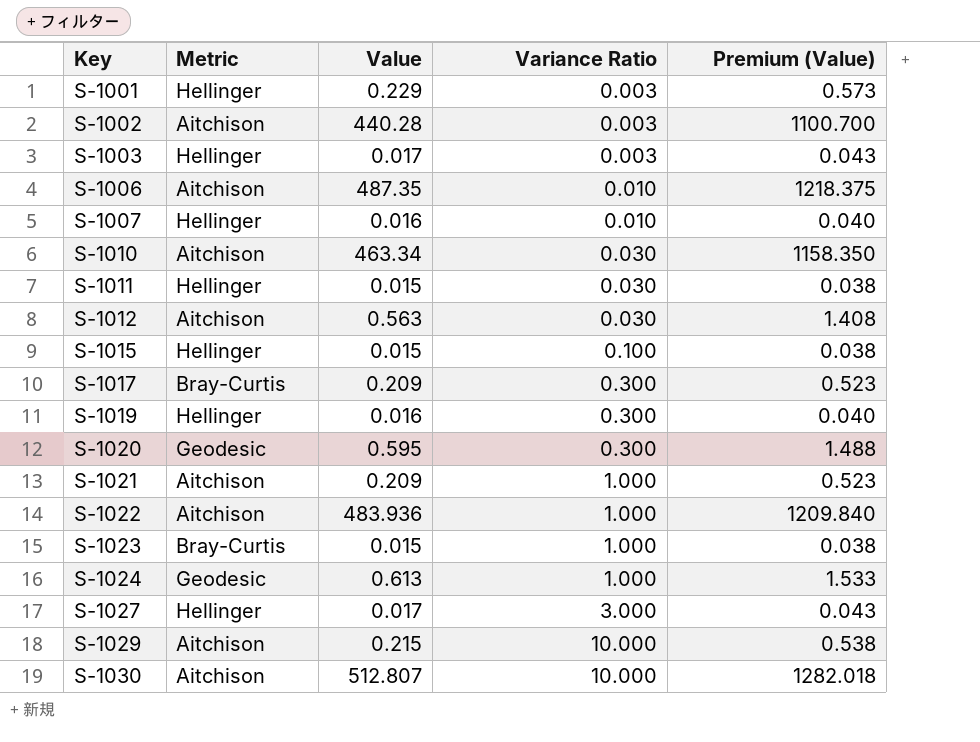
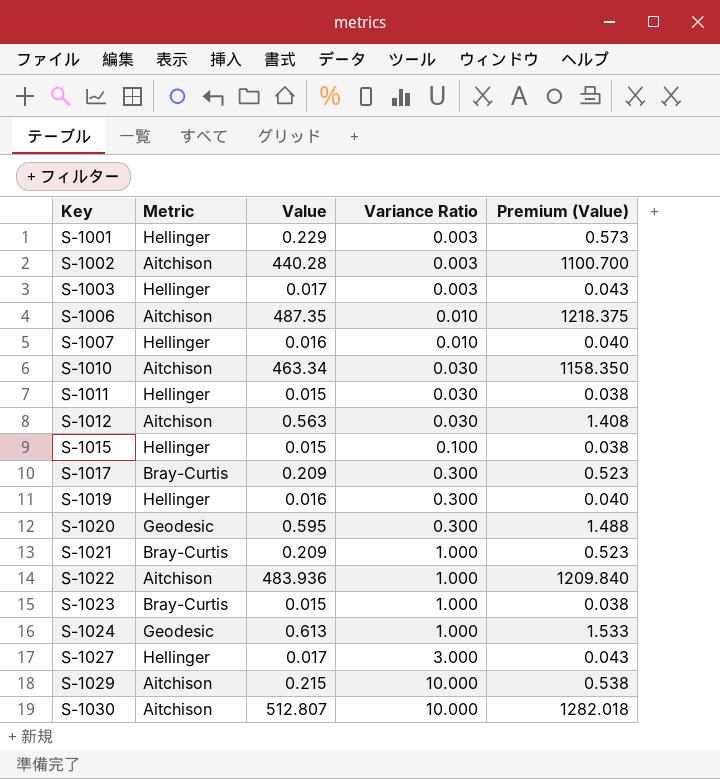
S-1021 | Metric: Aitchison -> Bray-Curtis

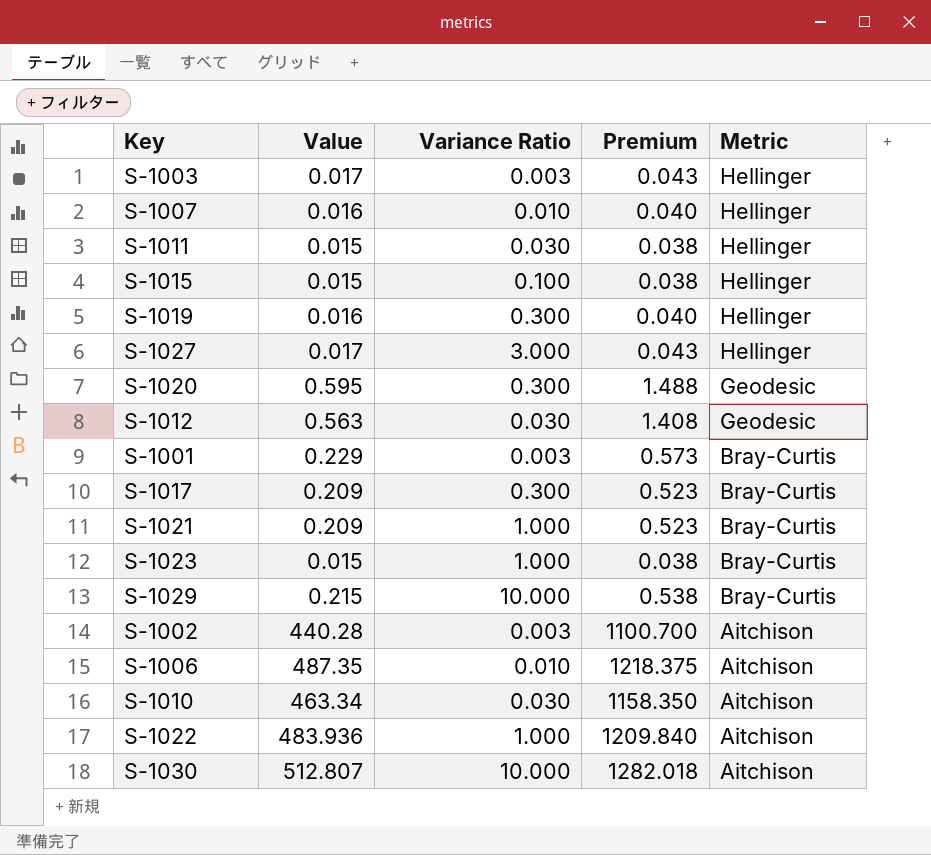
row order: Key ascending -> Metric descending
column name: Premium (Value) -> Premium
column Metric | position: 2 -> 5
row S-1024: Geodesic | 0.613 | 1.000 | 1.533 -> none
S-1012 | Metric: Aitchison -> Geodesic
S-1001 | Metric: Hellinger -> Bray-Curtis
S-1029 | Metric: Aitchison -> Bray-Curtis

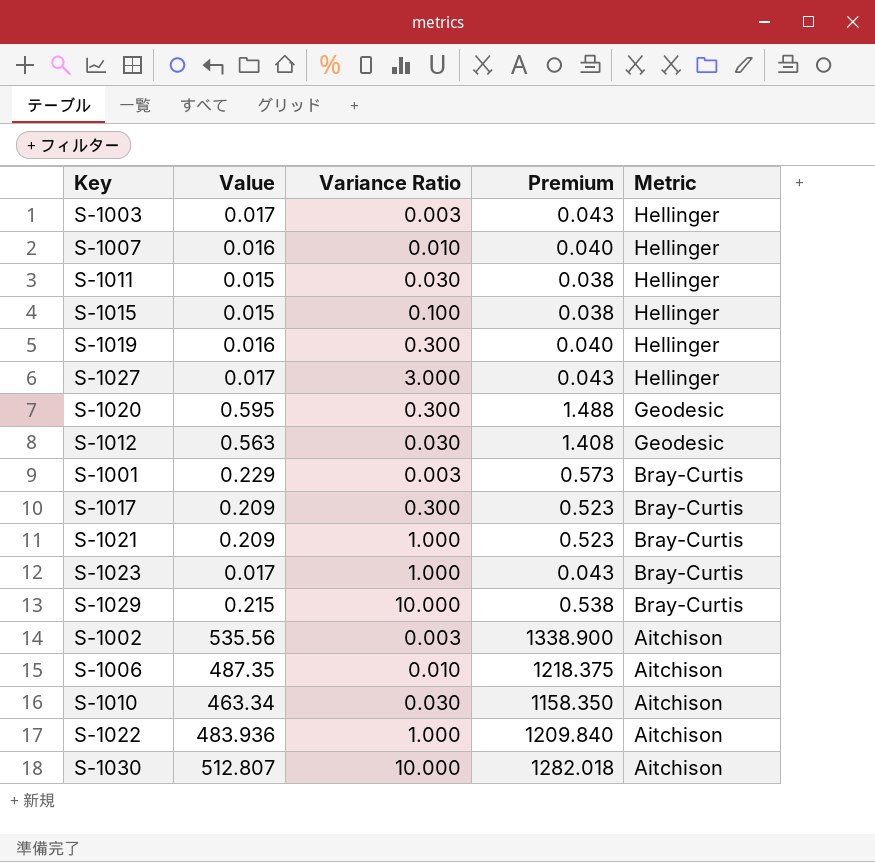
S-1023 | Value: 0.015 -> 0.017
S-1023 | Premium: 0.038 -> 0.043
S-1002 | Value: 440.28 -> 535.56
S-1002 | Premium: 1100.700 -> 1338.900

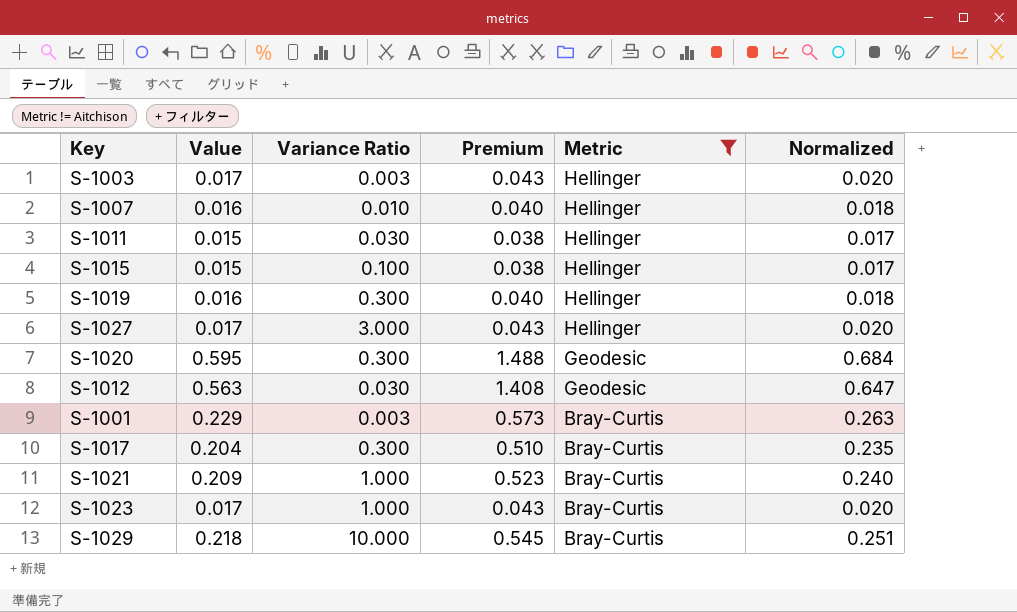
filter: none -> Metric != Aitchison
column Normalized | formula: none -> [Value] * 1.15
S-1017 | Value: 0.209 -> 0.204
S-1017 | Premium: 0.523 -> 0.510
S-1029 | Value: 0.215 -> 0.218
S-1029 | Premium: 0.538 -> 0.545

